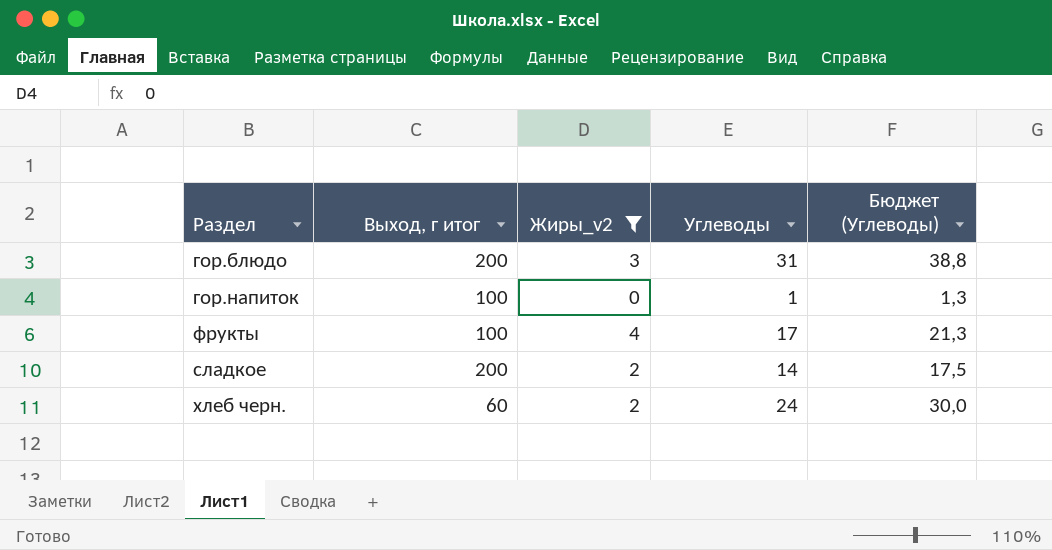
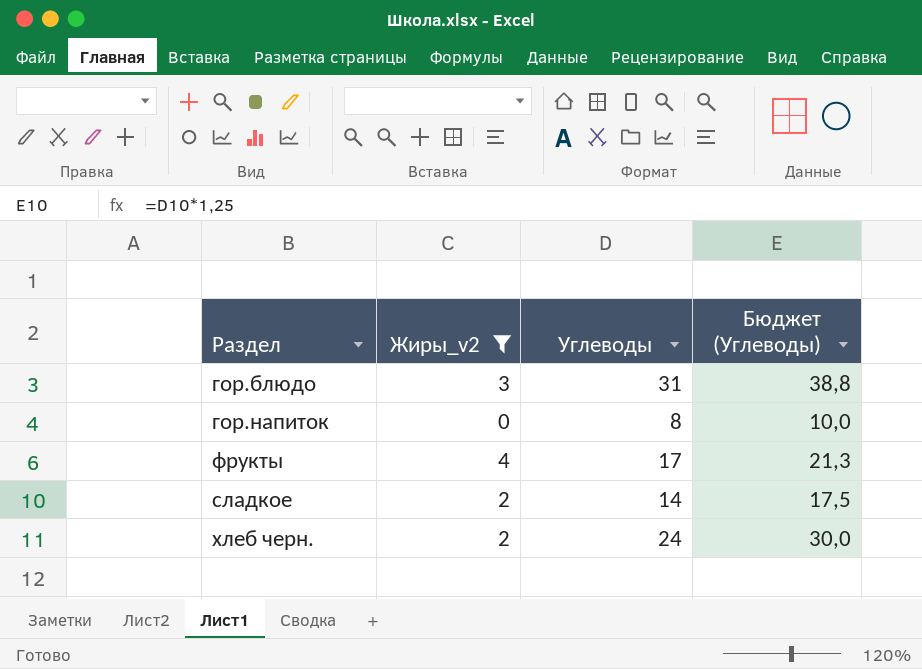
column Выход, г итог | position: 2 -> none
гор.напиток | Углеводы: 1 -> 8
гор.напиток | Бюджет (Углеводы): 1,3 -> 10,0

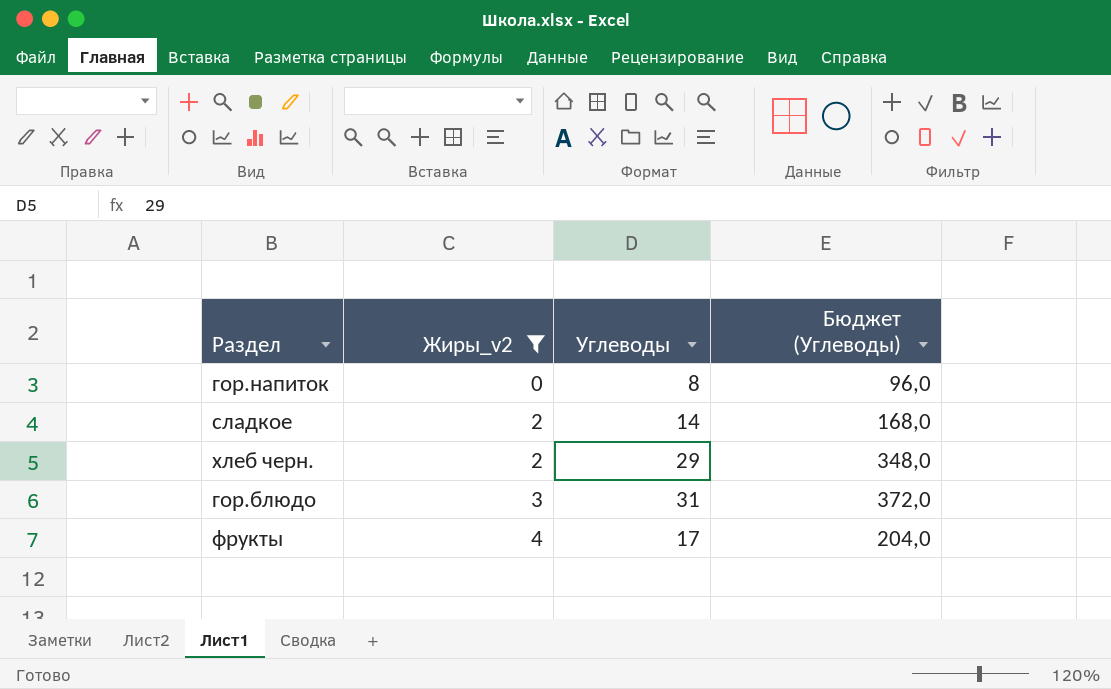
row order: none -> Жиры_v2 ascending
column Бюджет (Углеводы) | formula: [Углеводы] * 1,25 -> [Углеводы] * 12
хлеб черн. | Углеводы: 24 -> 29

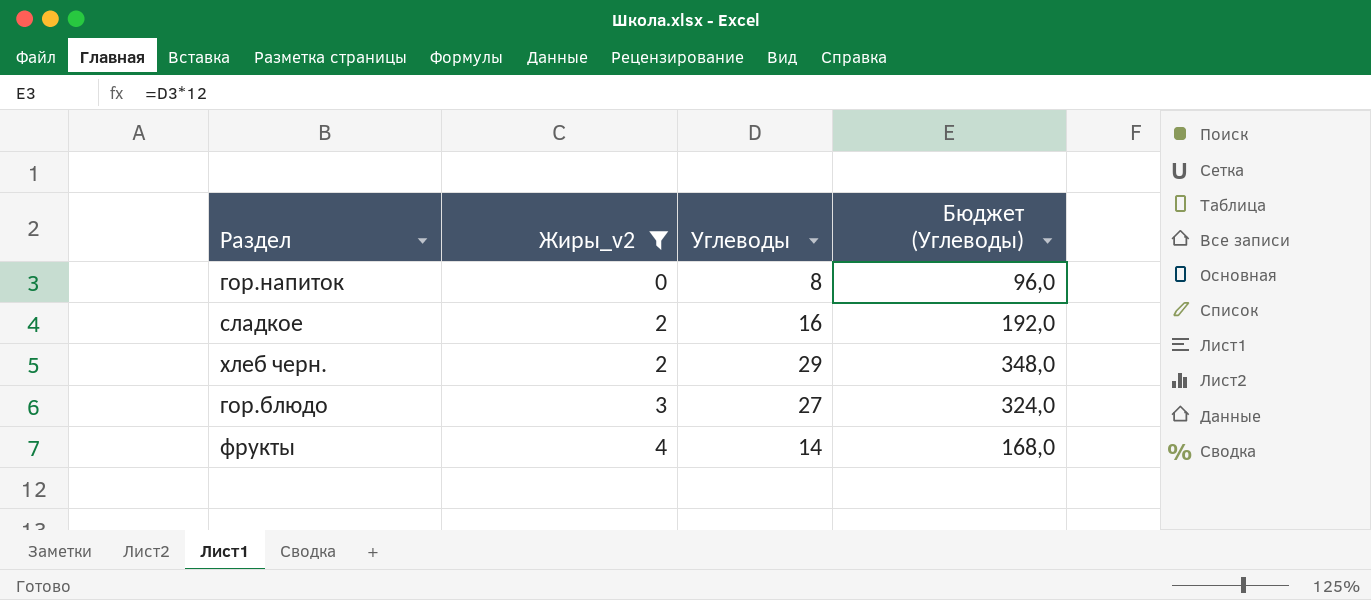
сладкое | Углеводы: 14 -> 16
сладкое | Бюджет (Углеводы): 168,0 -> 192,0
гор.блюдо | Углеводы: 31 -> 27
гор.блюдо | Бюджет (Углеводы): 372,0 -> 324,0
фрукты | Углеводы: 17 -> 14
фрукты | Бюджет (Углеводы): 204,0 -> 168,0

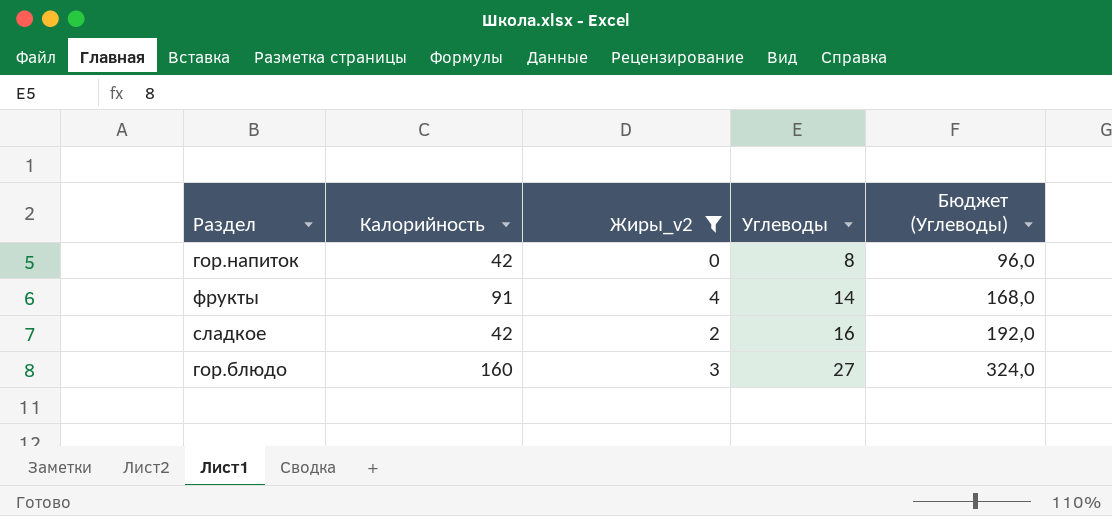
row order: Жиры_v2 ascending -> Углеводы ascending
column Калорийность | position: none -> 2
row хлеб черн.: 2 | 29 | 348,0 -> none

